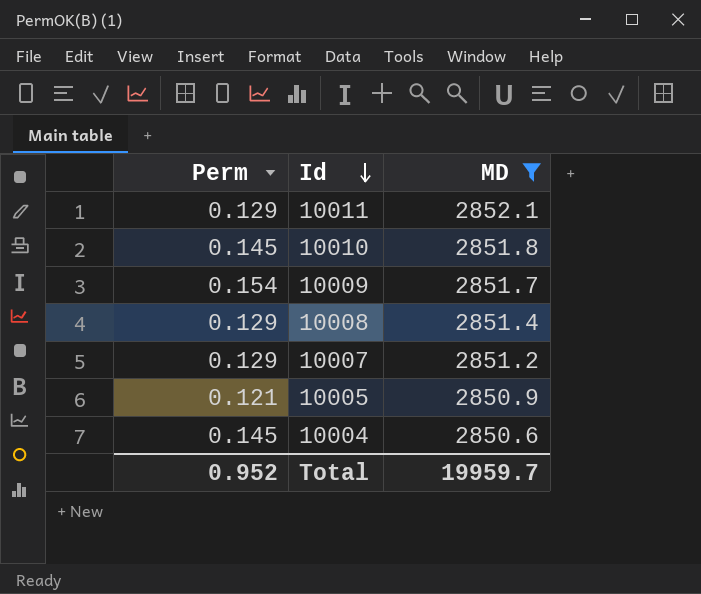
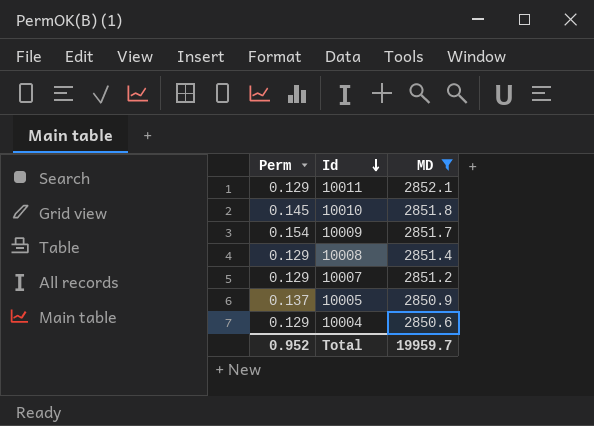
10005 | Perm: 0.121 -> 0.137
10004 | Perm: 0.145 -> 0.129

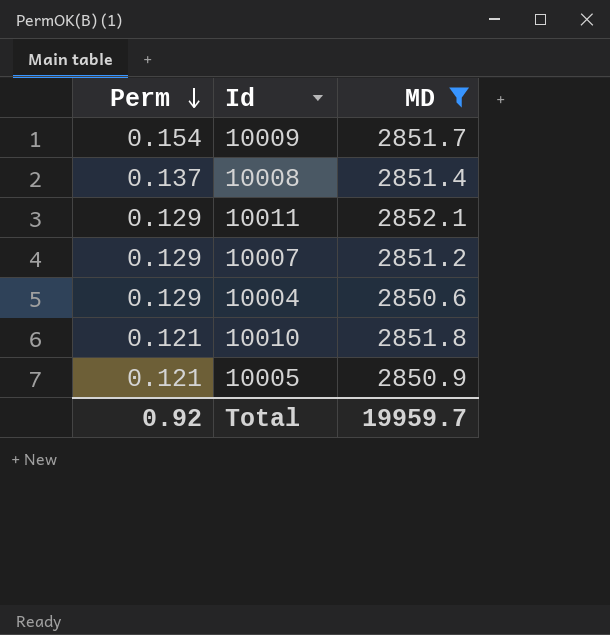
row order: Id descending -> Perm descending
10008 | Perm: 0.129 -> 0.137
10010 | Perm: 0.145 -> 0.121
10005 | Perm: 0.137 -> 0.121
Total | Perm: 0.952 -> 0.92

